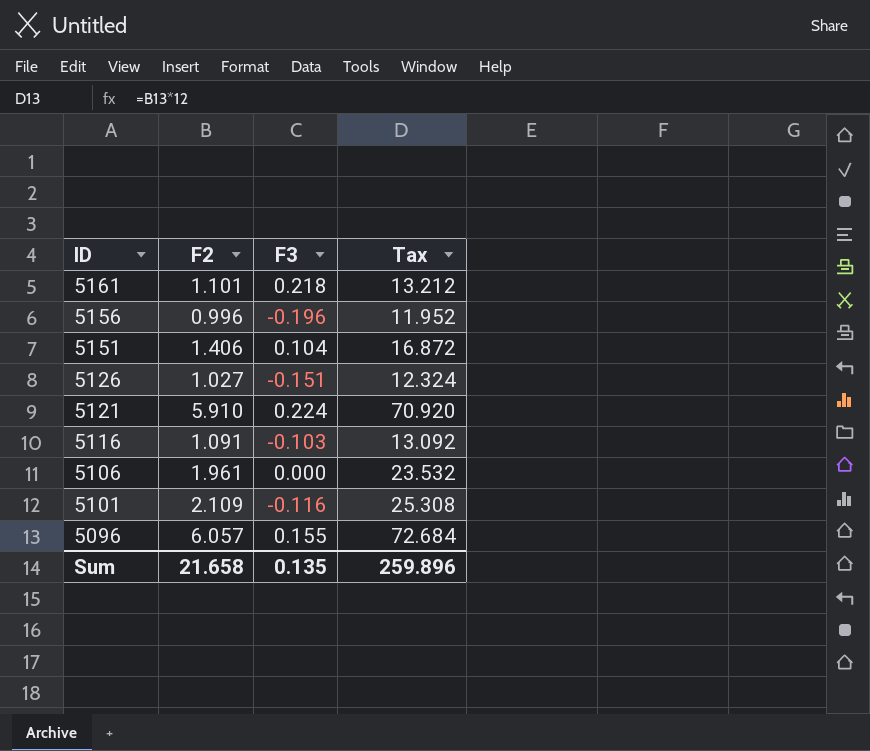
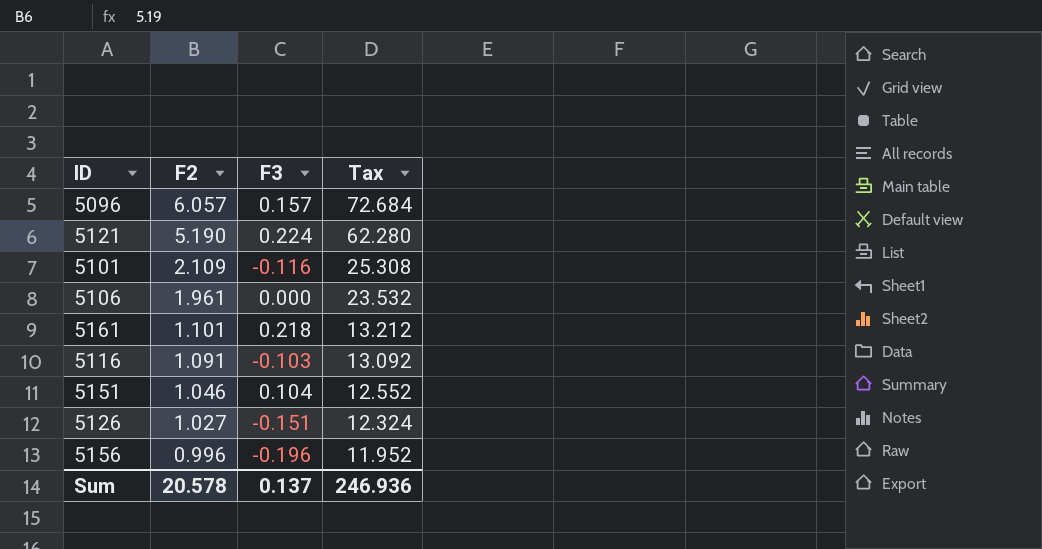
row order: ID descending -> F2 descending
5096 | F3: 0.155 -> 0.157
5121 | F2: 5.910 -> 5.190
5121 | Tax: 70.920 -> 62.280
5151 | F2: 1.406 -> 1.046
5151 | Tax: 16.872 -> 12.552
Sum | F2: 21.658 -> 20.578
Sum | F3: 0.135 -> 0.137
Sum | Tax: 259.896 -> 246.936

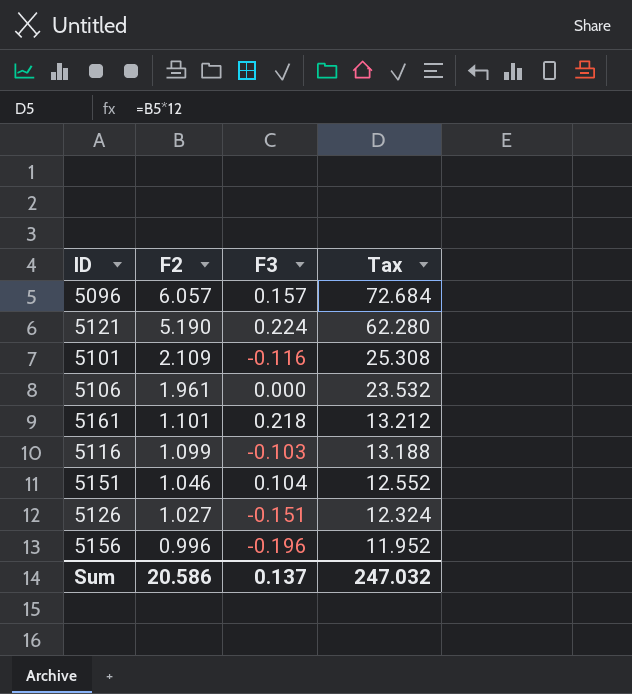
5116 | F2: 1.091 -> 1.099
5116 | Tax: 13.092 -> 13.188
Sum | F2: 20.578 -> 20.586
Sum | Tax: 246.936 -> 247.032

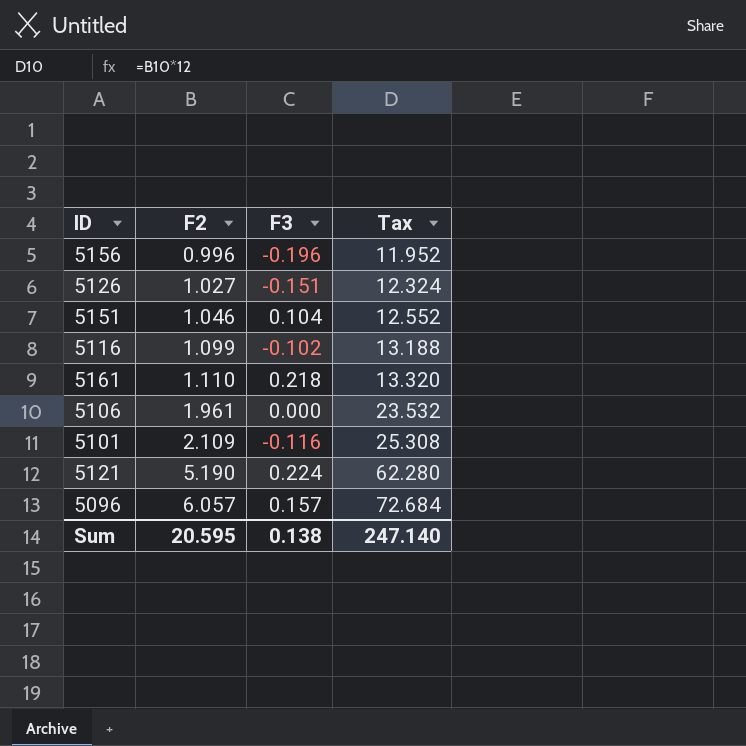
row order: F2 descending -> F2 ascending
5116 | F3: -0.103 -> -0.102
5161 | F2: 1.101 -> 1.110
5161 | Tax: 13.212 -> 13.320
Sum | F2: 20.586 -> 20.595
Sum | F3: 0.137 -> 0.138
Sum | Tax: 247.032 -> 247.140

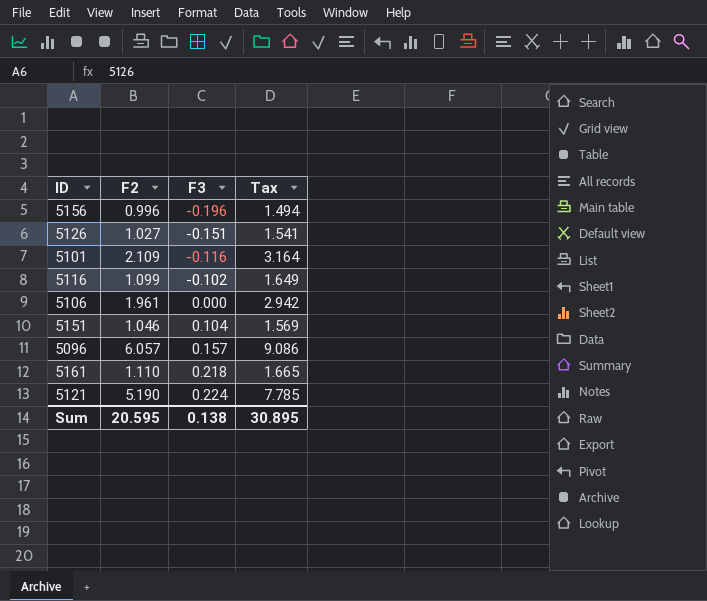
row order: F2 ascending -> F3 ascending
column Tax | formula: [F2] * 12 -> [F2] * 1.5
Sum | Tax: 247.140 -> 30.895

